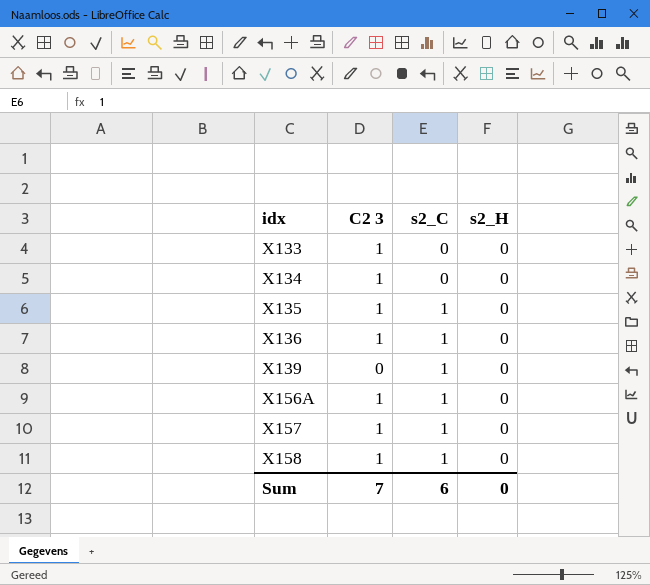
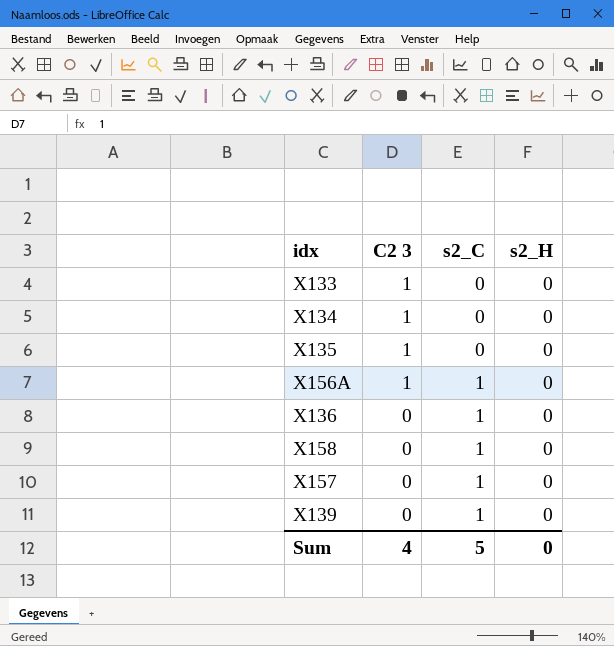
row order: idx ascending -> C2 3 descending
X135 | s2_C: 1 -> 0
X136 | C2 3: 1 -> 0
X158 | C2 3: 1 -> 0
X157 | C2 3: 1 -> 0
Sum | C2 3: 7 -> 4
Sum | s2_C: 6 -> 5

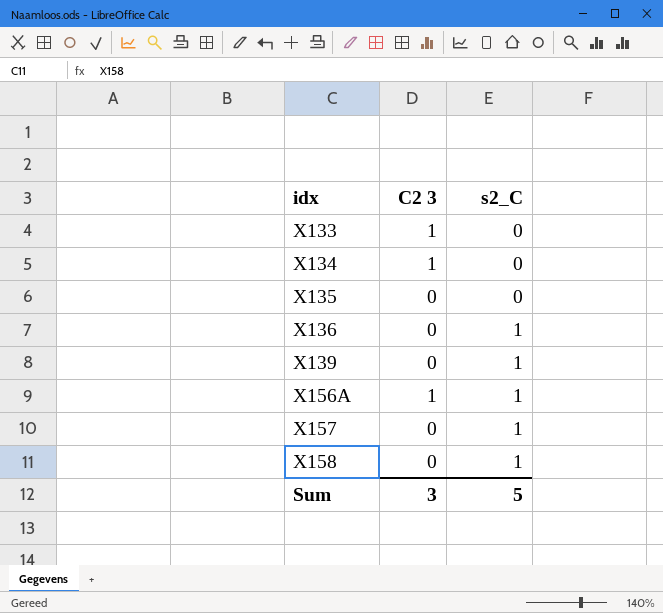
row order: C2 3 descending -> idx ascending
column s2_H | position: 4 -> none
X135 | C2 3: 1 -> 0
Sum | C2 3: 4 -> 3

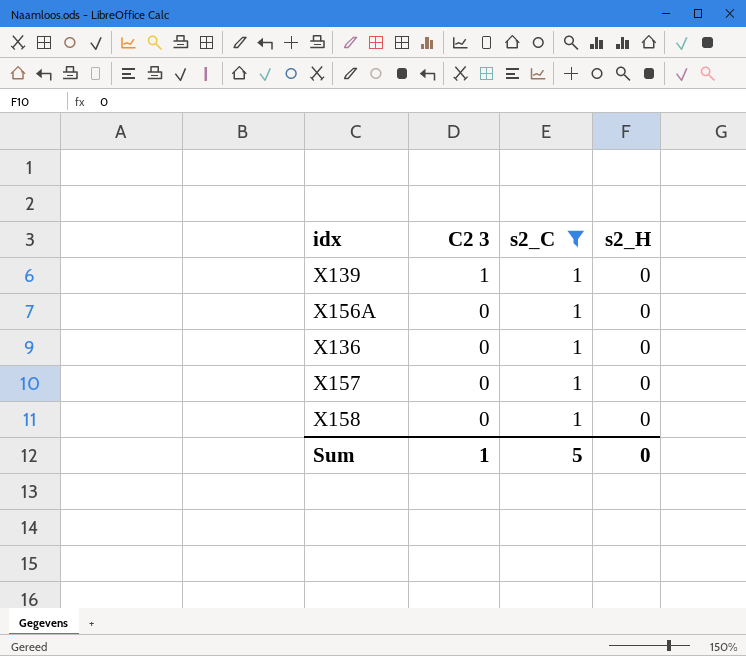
filter: none -> s2_C = 1
row order: idx ascending -> C2 3 descending
column s2_H | position: none -> 4
X139 | C2 3: 0 -> 1
X156A | C2 3: 1 -> 0
Sum | C2 3: 3 -> 1

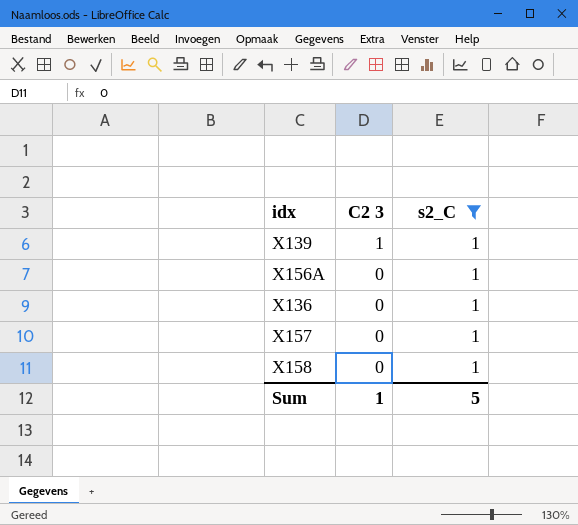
column s2_H | position: 4 -> none

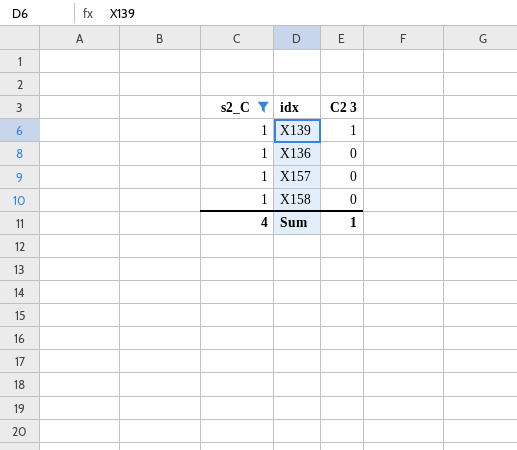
column s2_C | position: 3 -> 1
row X156A: 0 | 1 -> none
Sum | s2_C: 5 -> 4

